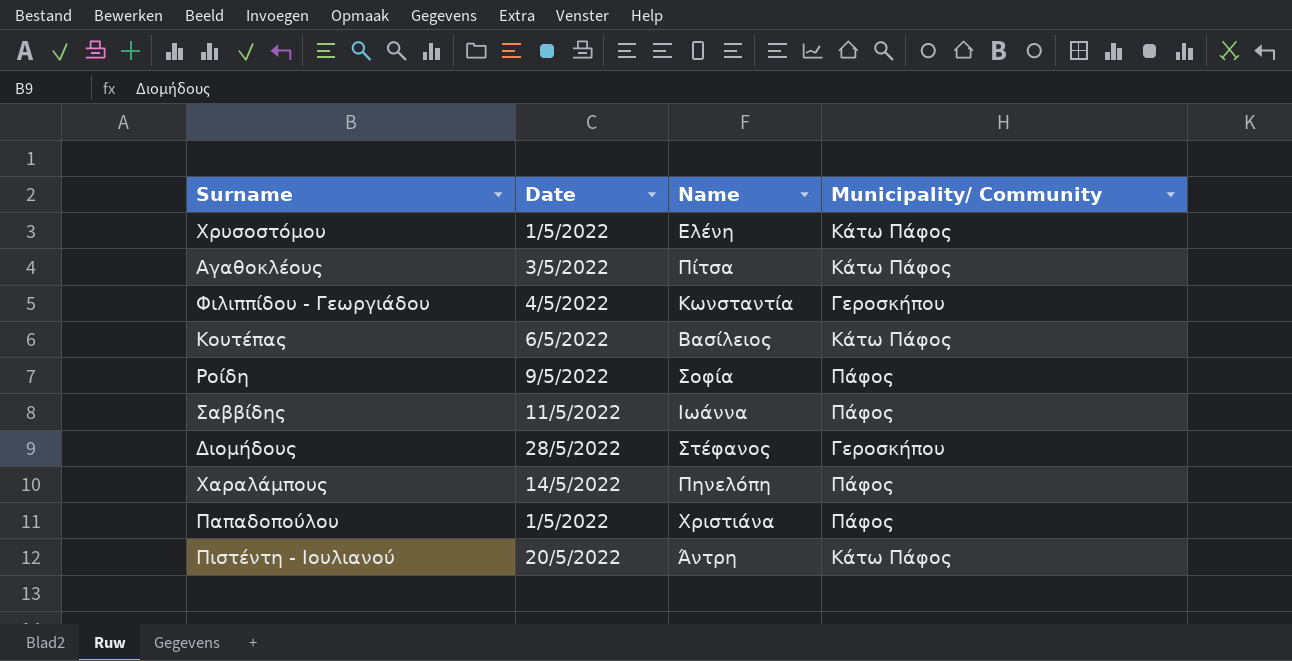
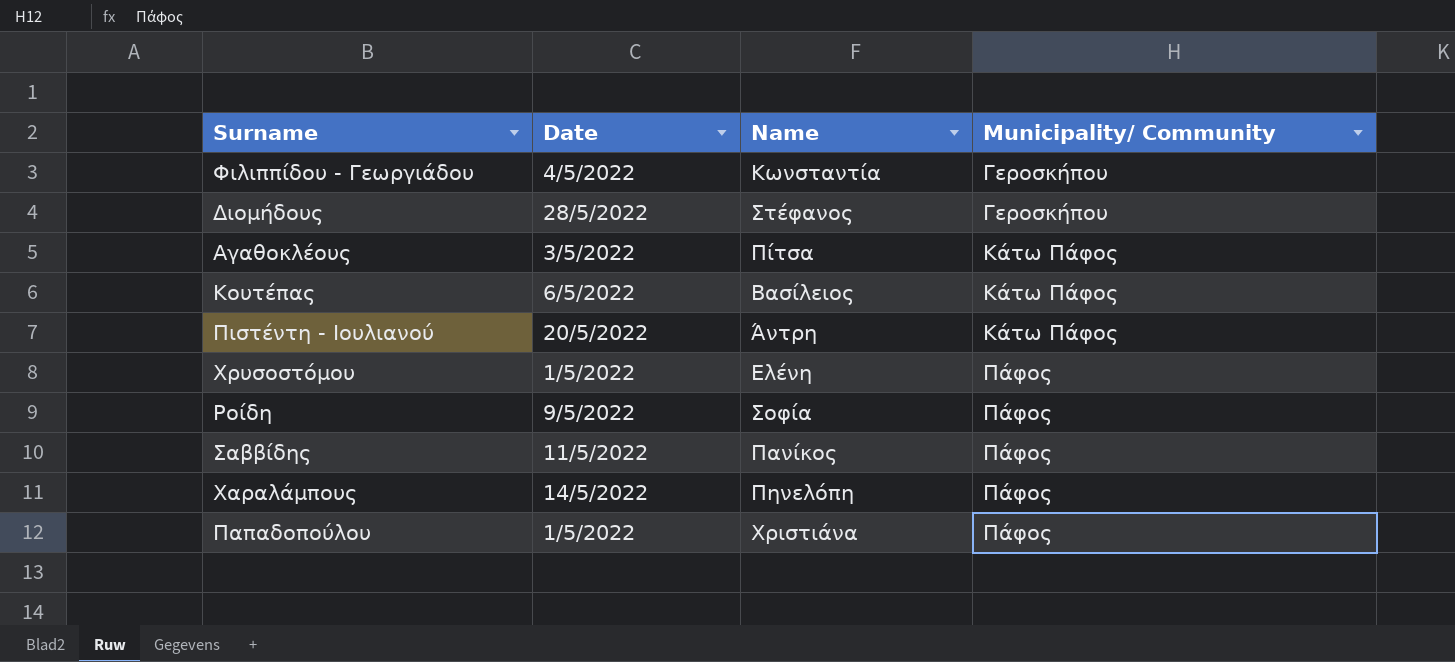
row order: none -> Municipality/ Community ascending
Χρυσοστόμου | Municipality/ Community: Κάτω Πάφος -> Πάφος
Σαββίδης | Name: Ιωάννα -> Πανίκος

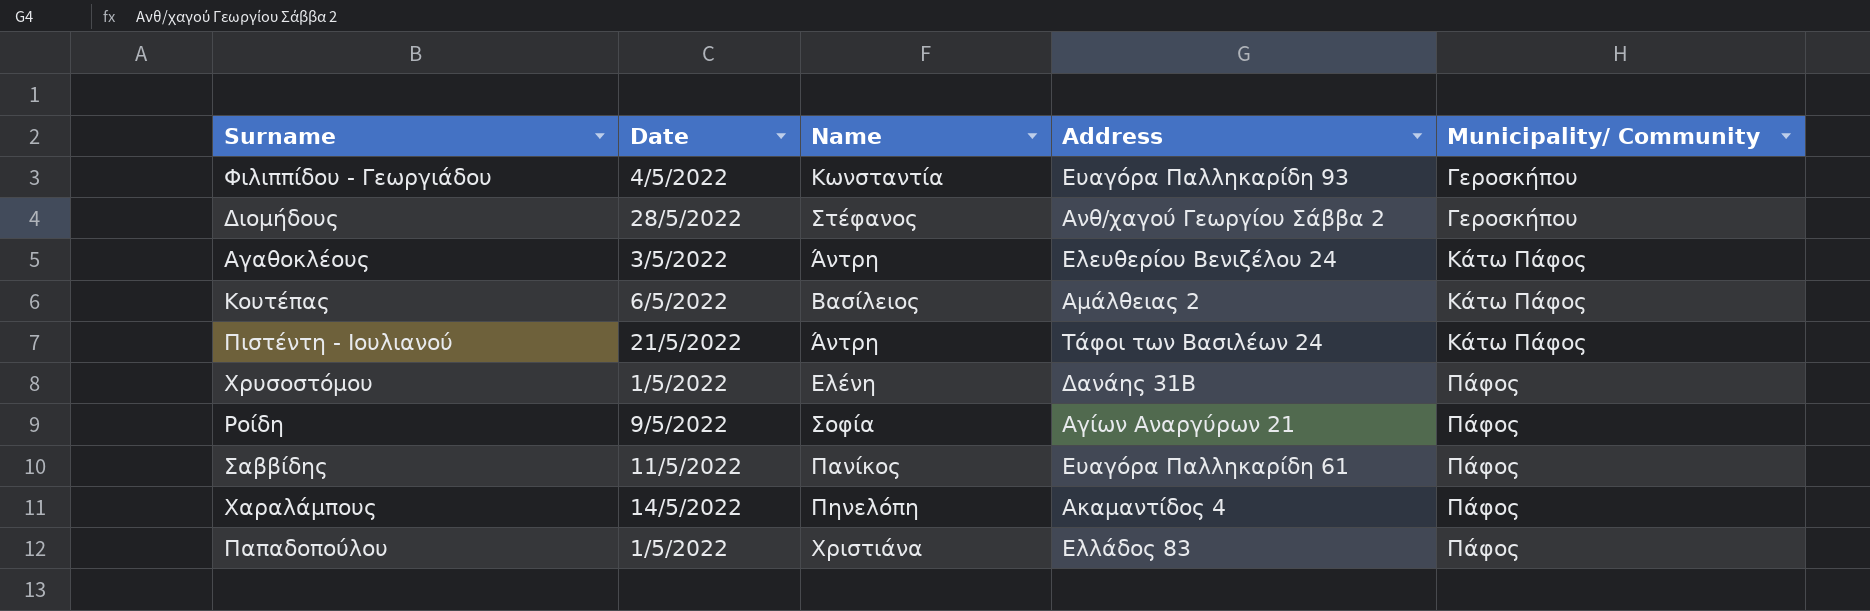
column Address | position: none -> 4
Αγαθοκλέους | Name: Πίτσα -> Άντρη
Πιστέντη - Ιουλιανού | Date: 20/5/2022 -> 21/5/2022

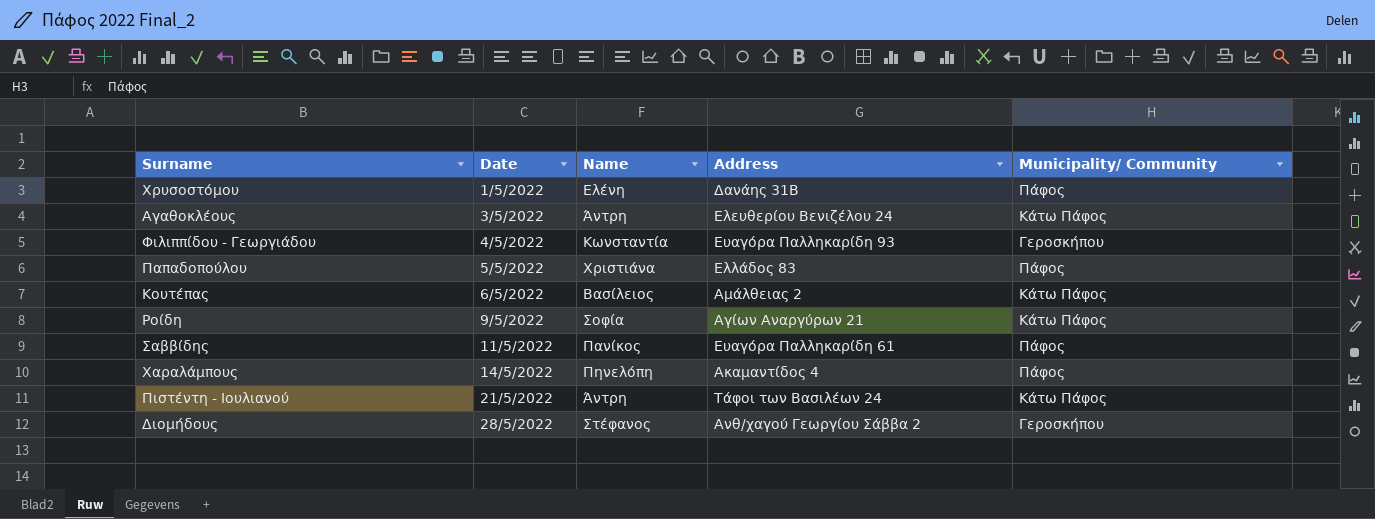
row order: Municipality/ Community ascending -> Date ascending
Παπαδοπούλου | Date: 1/5/2022 -> 5/5/2022
Ροίδη | Municipality/ Community: Πάφος -> Κάτω Πάφος

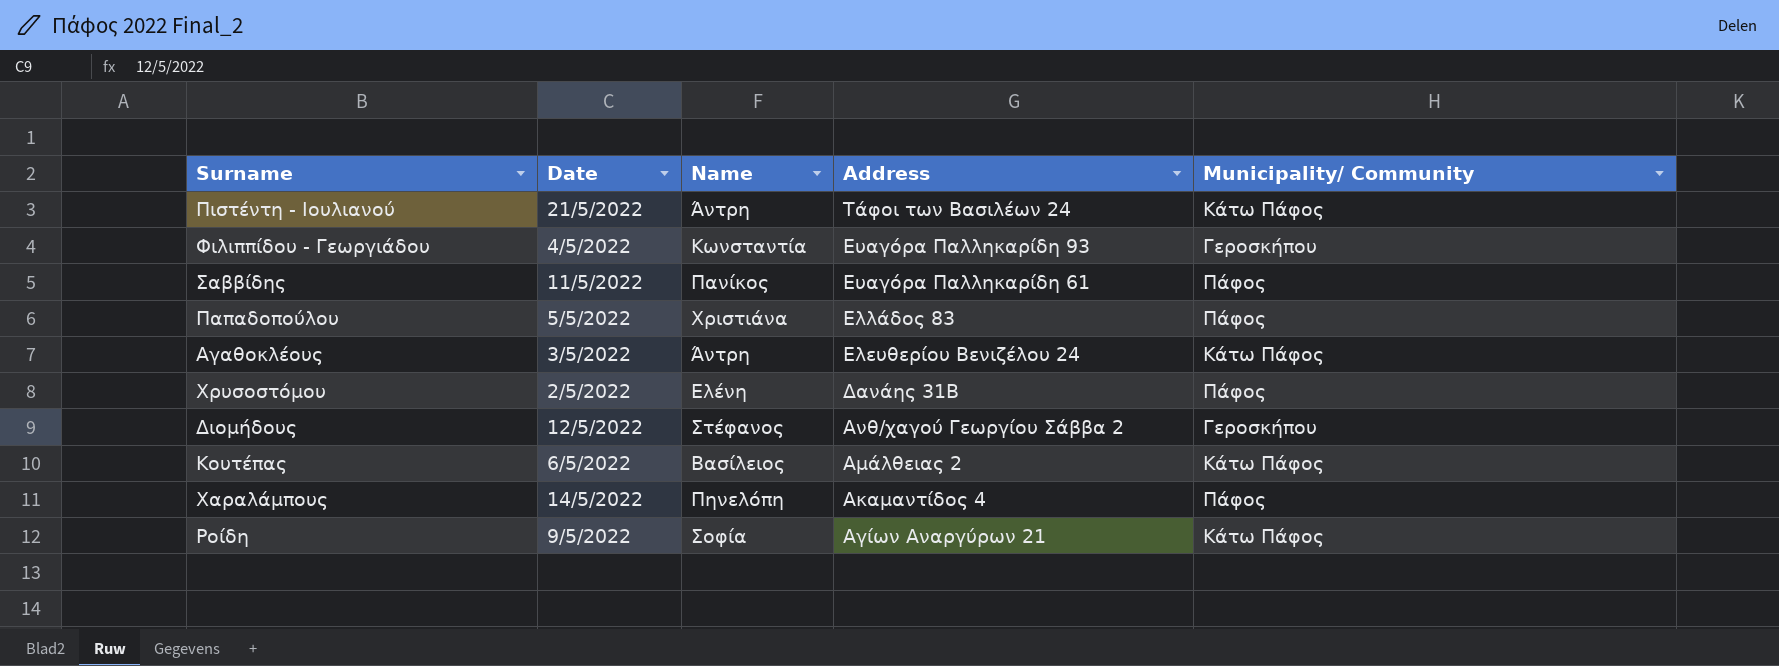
row order: Date ascending -> Address descending
Χρυσοστόμου | Date: 1/5/2022 -> 2/5/2022
Διομήδους | Date: 28/5/2022 -> 12/5/2022

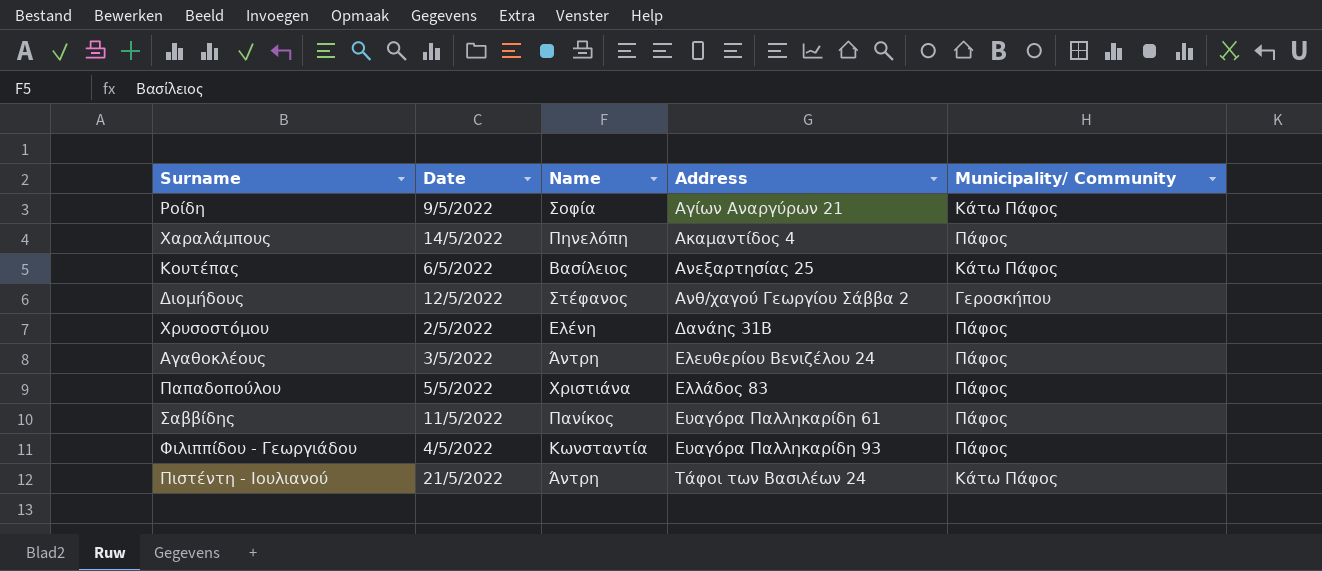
row order: Address descending -> Address ascending
Κουτέπας | Address: Αμάλθειας 2 -> Ανεξαρτησίας 25
Αγαθοκλέους | Municipality/ Community: Κάτω Πάφος -> Πάφος
Φιλιππίδου - Γεωργιάδου | Municipality/ Community: Γεροσκήπου -> Πάφος

